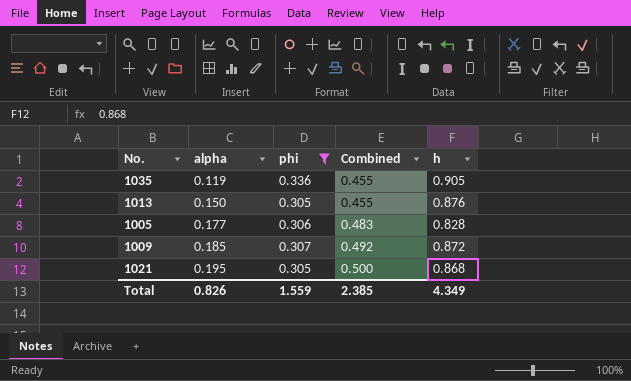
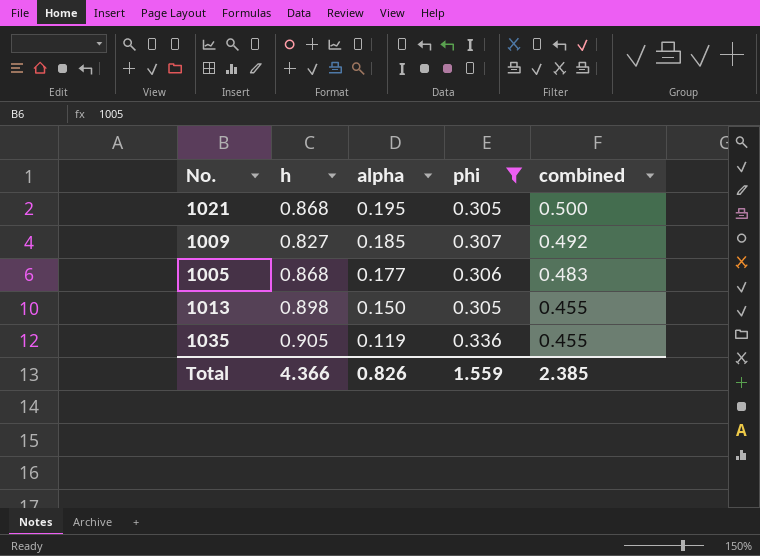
row order: alpha ascending -> alpha descending
column h | position: 5 -> 2
column name: Combined -> combined
1009 | h: 0.872 -> 0.827
1005 | h: 0.828 -> 0.868
1013 | h: 0.876 -> 0.898
Total | h: 4.349 -> 4.366

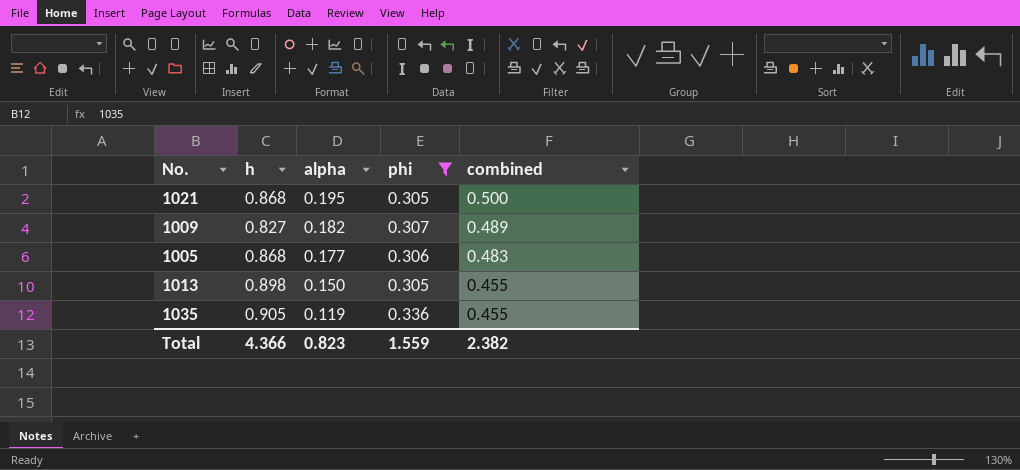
1009 | alpha: 0.185 -> 0.182
1009 | combined: 0.492 -> 0.489
Total | alpha: 0.826 -> 0.823
Total | combined: 2.385 -> 2.382

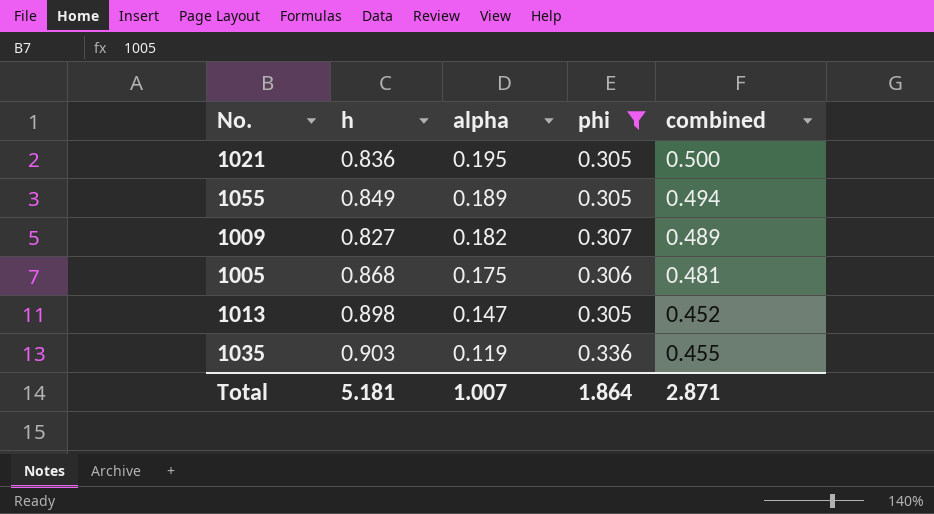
1021 | h: 0.868 -> 0.836
row 1055: none -> 0.849 | 0.189 | 0.305 | 0.494
1005 | alpha: 0.177 -> 0.175
1005 | combined: 0.483 -> 0.481
1013 | alpha: 0.150 -> 0.147
1013 | combined: 0.455 -> 0.452
1035 | h: 0.905 -> 0.903
Total | h: 4.366 -> 5.181
Total | alpha: 0.823 -> 1.007
Total | phi: 1.559 -> 1.864
Total | combined: 2.382 -> 2.871

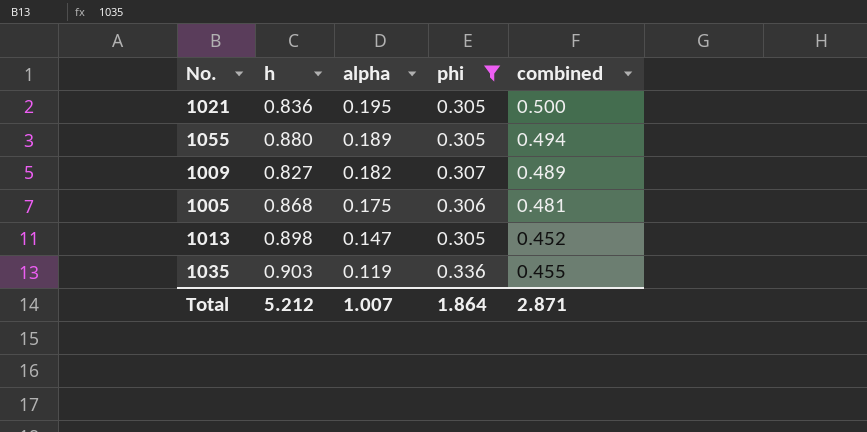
1055 | h: 0.849 -> 0.880
Total | h: 5.181 -> 5.212

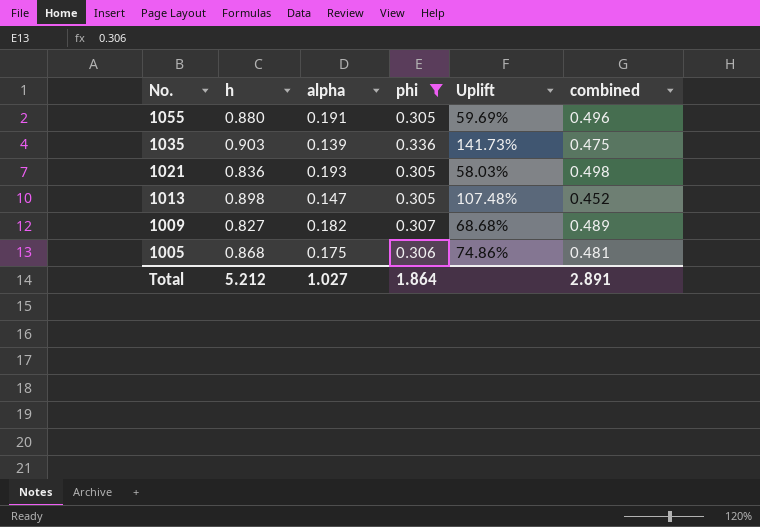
row order: alpha descending -> No. descending
column Uplift | formula: none -> ([phi] - [alpha]) / [alpha]
1055 | alpha: 0.189 -> 0.191
1055 | combined: 0.494 -> 0.496
1035 | alpha: 0.119 -> 0.139
1035 | combined: 0.455 -> 0.475
1021 | alpha: 0.195 -> 0.193
1021 | combined: 0.500 -> 0.498
Total | alpha: 1.007 -> 1.027
Total | combined: 2.871 -> 2.891

